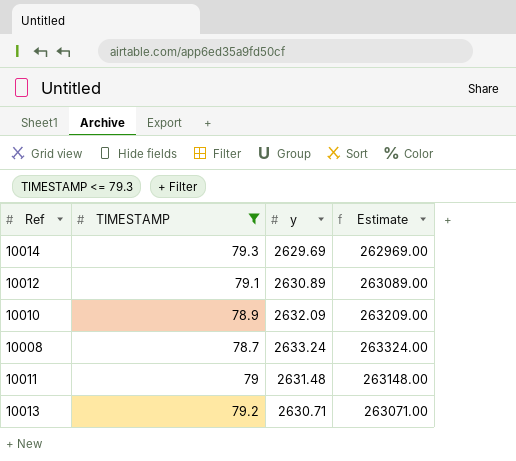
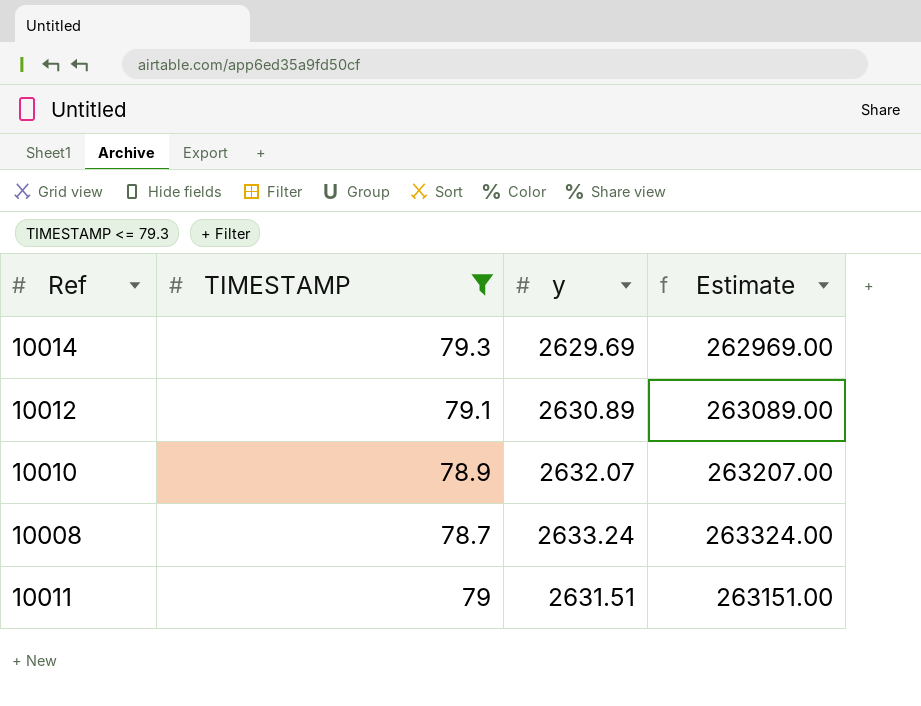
row 10013: 79.2 | 2630.71 | 263071.00 -> none
10010 | y: 2632.09 -> 2632.07
10010 | Estimate: 263209.00 -> 263207.00
10011 | y: 2631.48 -> 2631.51
10011 | Estimate: 263148.00 -> 263151.00

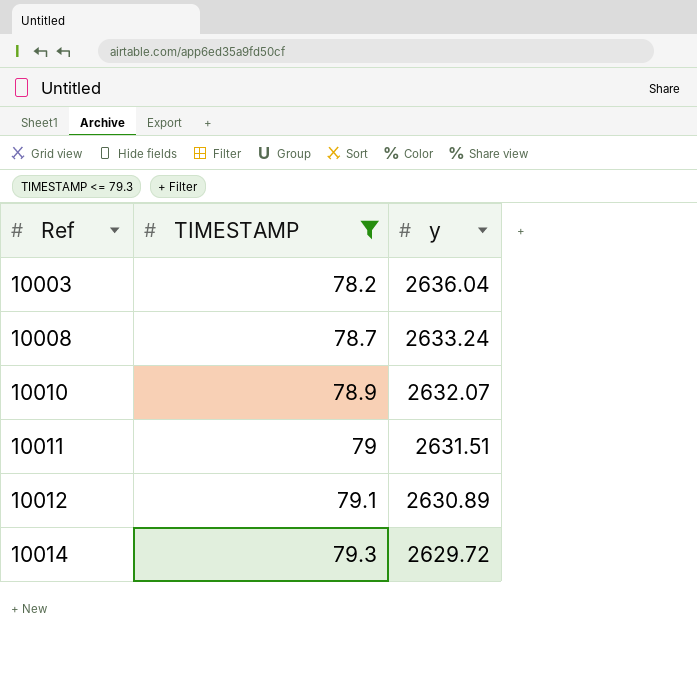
row order: none -> Ref ascending
column Estimate | formula: [y] * 100 -> none
row 10003: none -> 78.2 | 2636.04
10014 | y: 2629.69 -> 2629.72

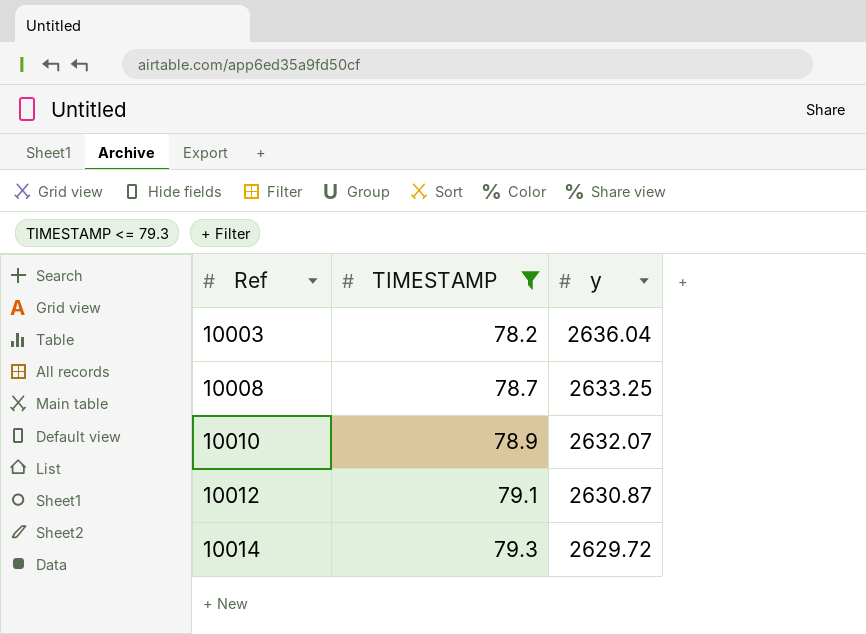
row 10011: 79 | 2631.51 -> none
10008 | y: 2633.24 -> 2633.25
10012 | y: 2630.89 -> 2630.87

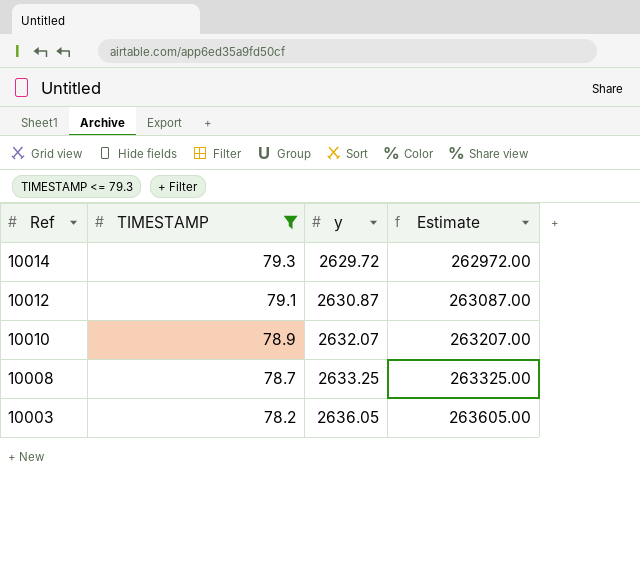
row order: Ref ascending -> Ref descending
column Estimate | formula: none -> [y] * 100
10003 | y: 2636.04 -> 2636.05

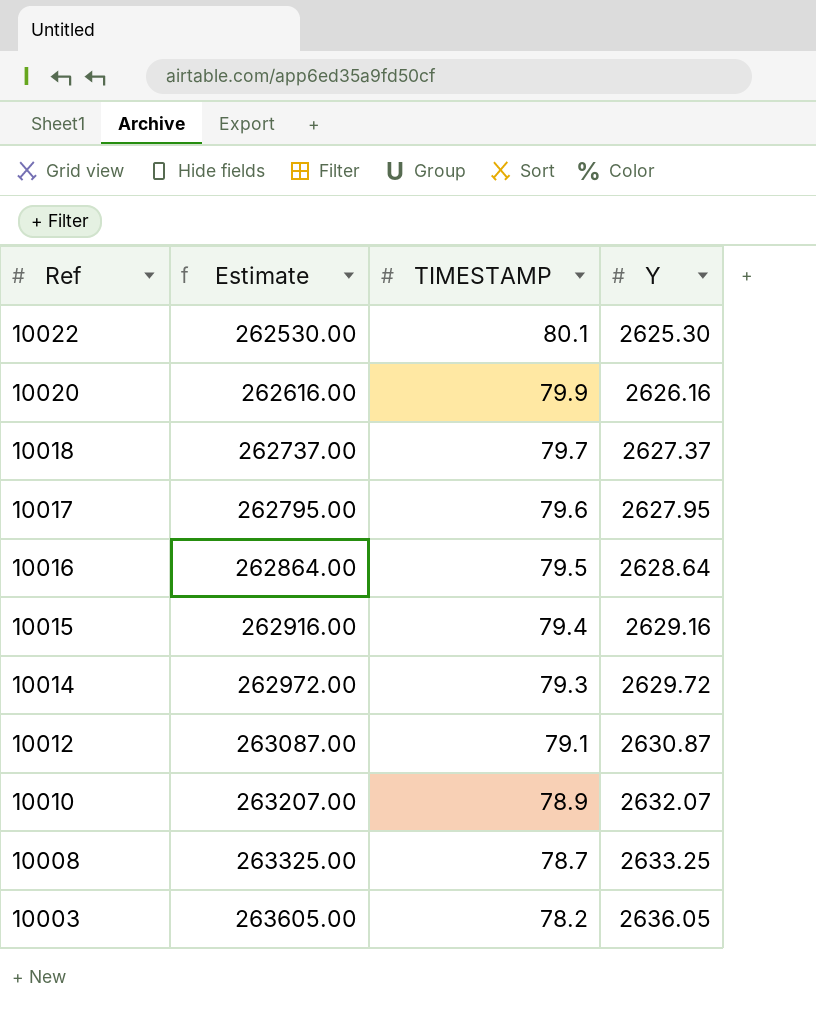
filter: TIMESTAMP <= 79.3 -> none
column Estimate | position: 4 -> 2
column name: y -> Y

